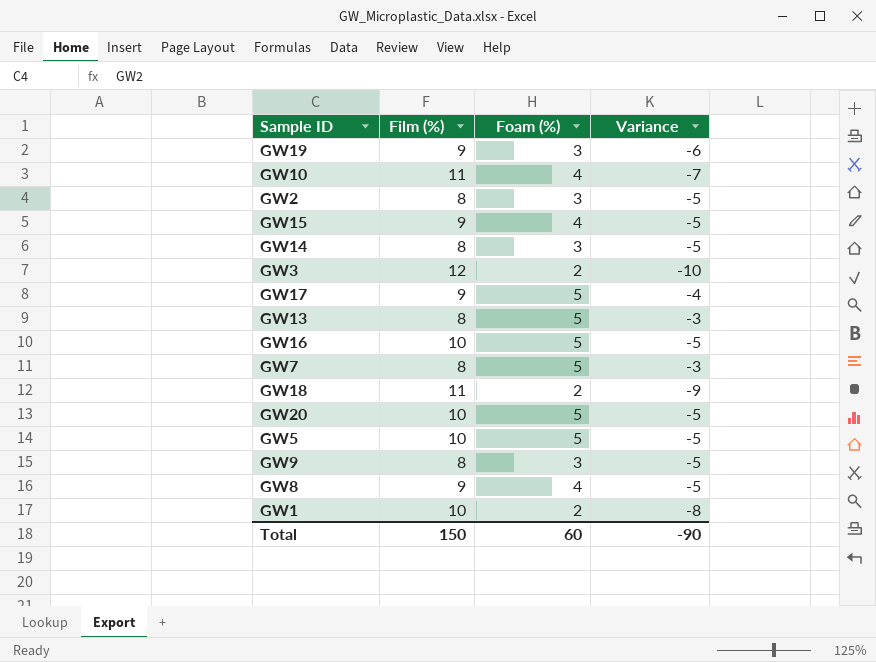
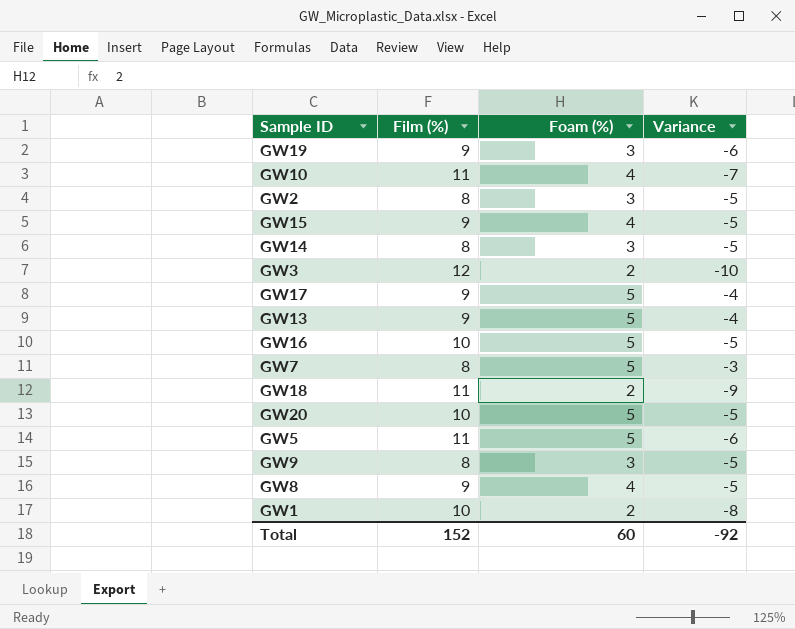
GW13 | Film (%): 8 -> 9
GW13 | Variance: -3 -> -4
GW5 | Film (%): 10 -> 11
GW5 | Variance: -5 -> -6
Total | Film (%): 150 -> 152
Total | Variance: -90 -> -92

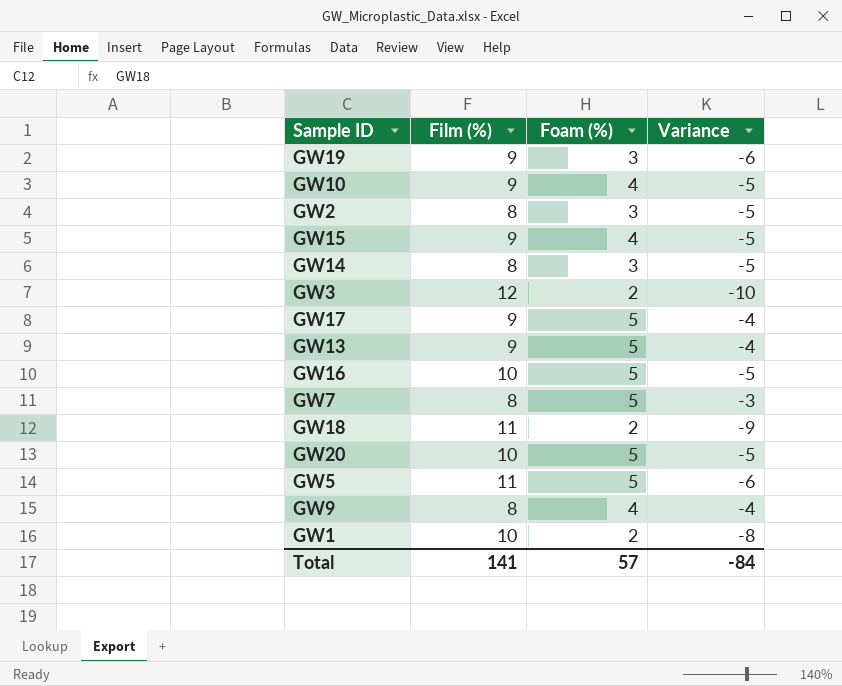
row GW8: 9 | 4 | -5 -> none
GW10 | Film (%): 11 -> 9
GW10 | Variance: -7 -> -5
GW9 | Foam (%): 3 -> 4
GW9 | Variance: -5 -> -4
Total | Film (%): 152 -> 141
Total | Foam (%): 60 -> 57
Total | Variance: -92 -> -84

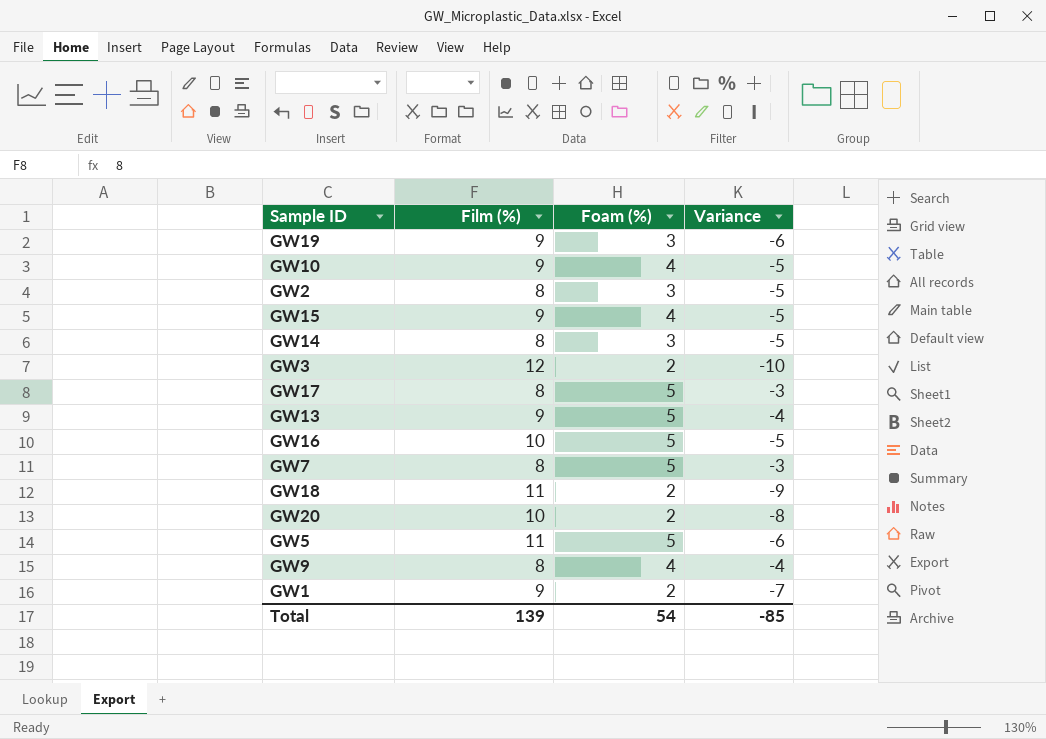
GW17 | Film (%): 9 -> 8
GW17 | Variance: -4 -> -3
GW20 | Foam (%): 5 -> 2
GW20 | Variance: -5 -> -8
GW1 | Film (%): 10 -> 9
GW1 | Variance: -8 -> -7
Total | Film (%): 141 -> 139
Total | Foam (%): 57 -> 54
Total | Variance: -84 -> -85

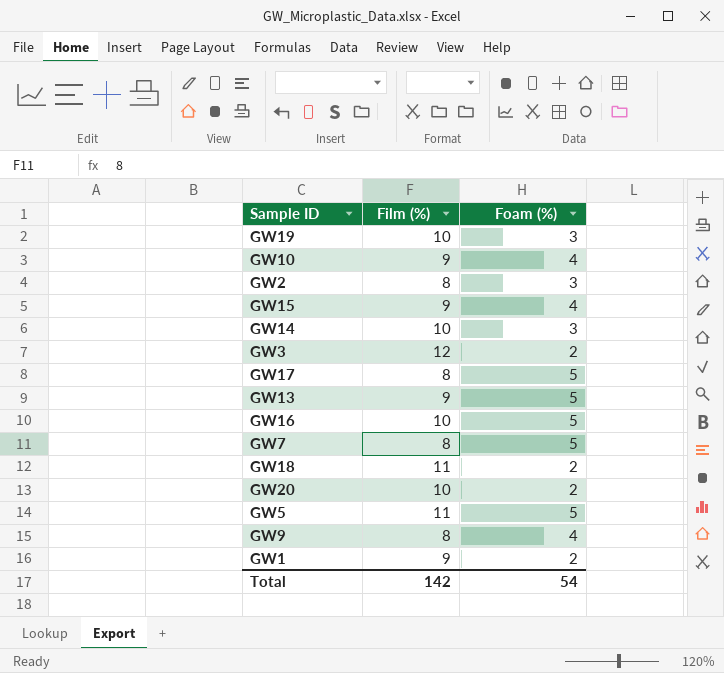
column Variance | formula: [Foam (%)] - [Film (%)] -> none
GW19 | Film (%): 9 -> 10
GW14 | Film (%): 8 -> 10
Total | Film (%): 139 -> 142

